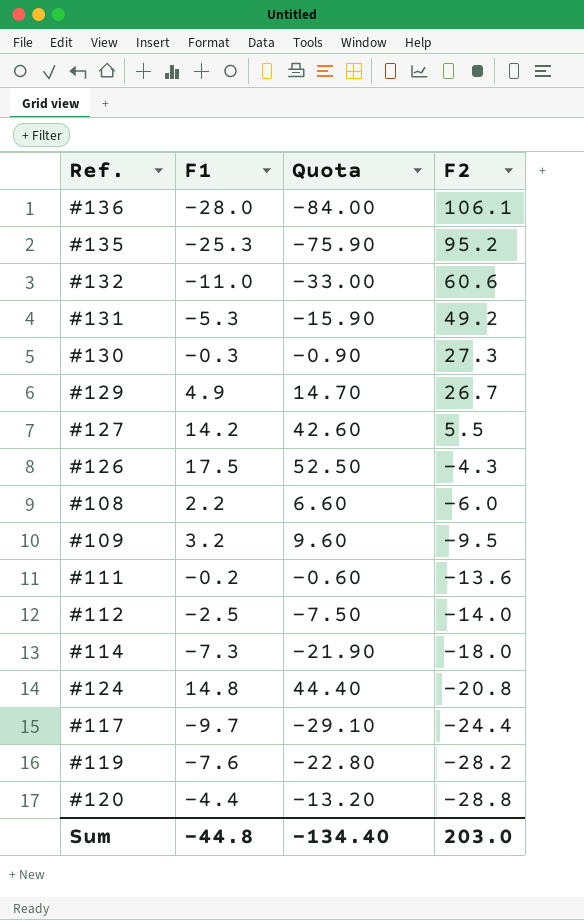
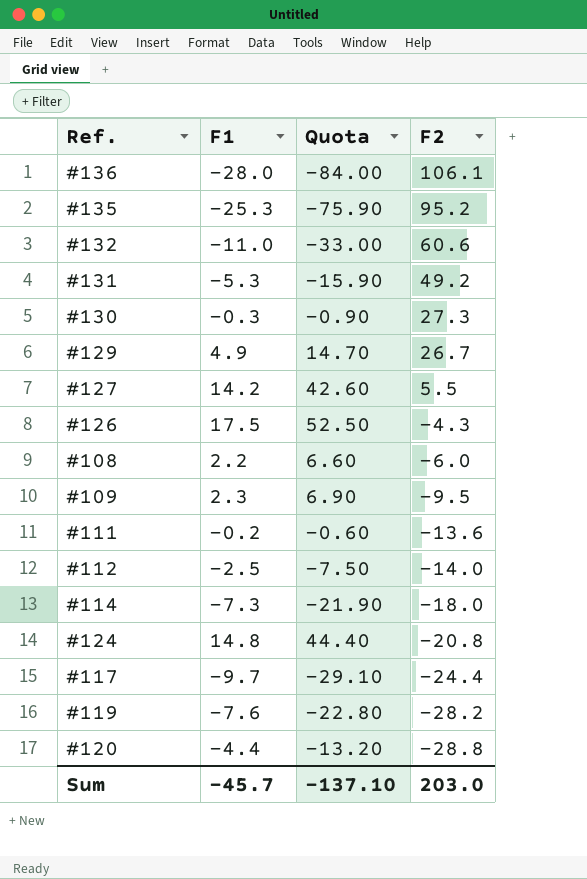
#109 | F1: 3.2 -> 2.3
#109 | Quota: 9.60 -> 6.90
Sum | F1: -44.8 -> -45.7
Sum | Quota: -134.40 -> -137.10

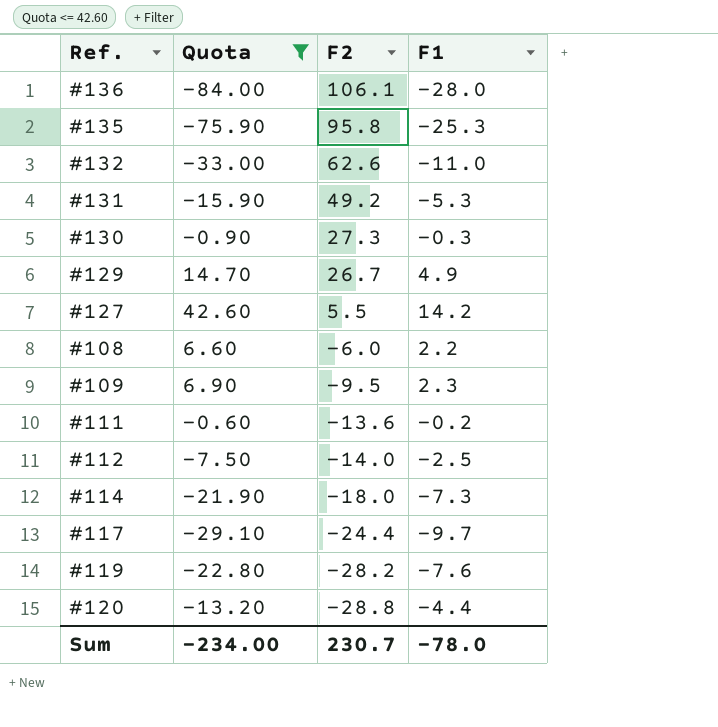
filter: none -> Quota <= 42.60
column F1 | position: 2 -> 4
#135 | F2: 95.2 -> 95.8
#132 | F2: 60.6 -> 62.6
Sum | Quota: -137.10 -> -234.00
Sum | F2: 203.0 -> 230.7
Sum | F1: -45.7 -> -78.0

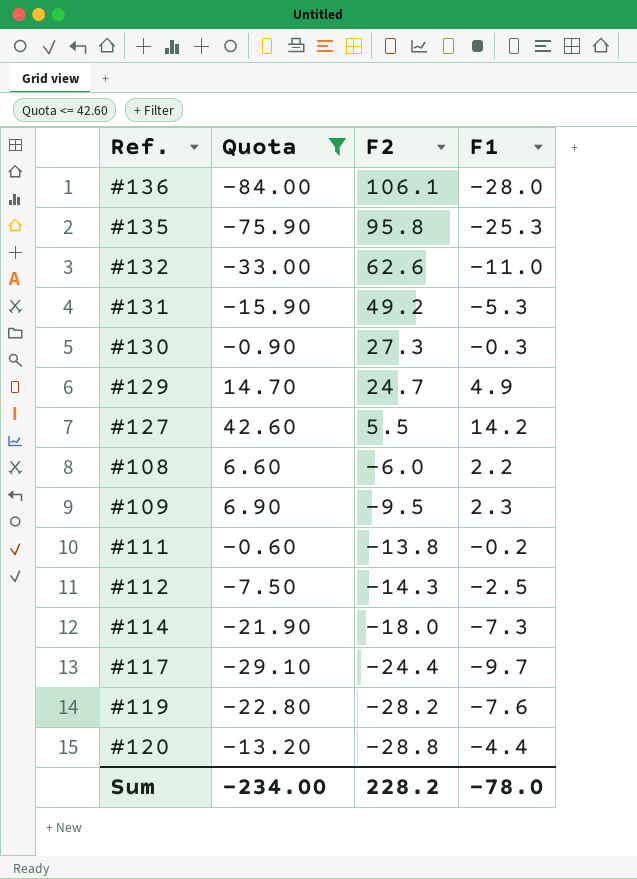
#129 | F2: 26.7 -> 24.7
#111 | F2: -13.6 -> -13.8
#112 | F2: -14.0 -> -14.3
Sum | F2: 230.7 -> 228.2

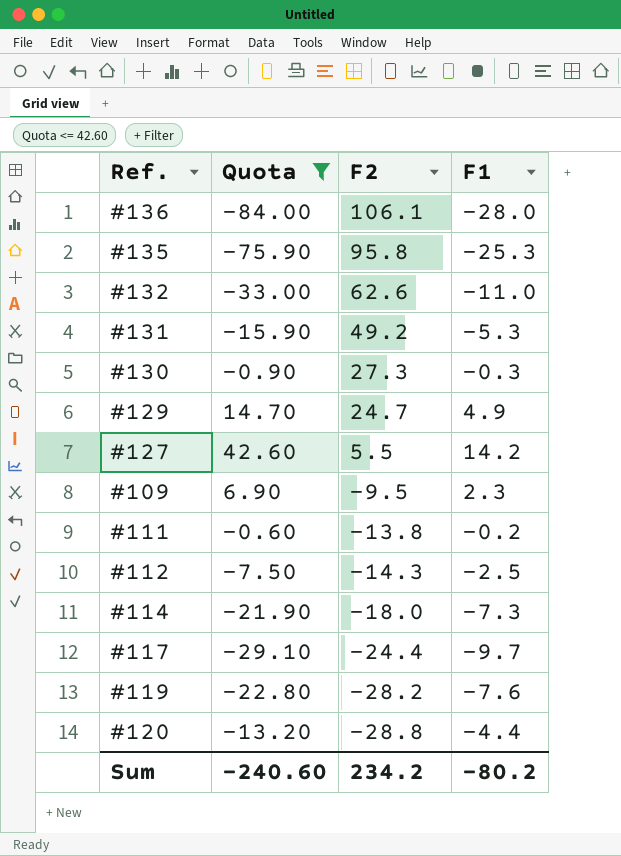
row #108: 6.60 | -6.0 | 2.2 -> none
Sum | Quota: -234.00 -> -240.60
Sum | F2: 228.2 -> 234.2
Sum | F1: -78.0 -> -80.2

